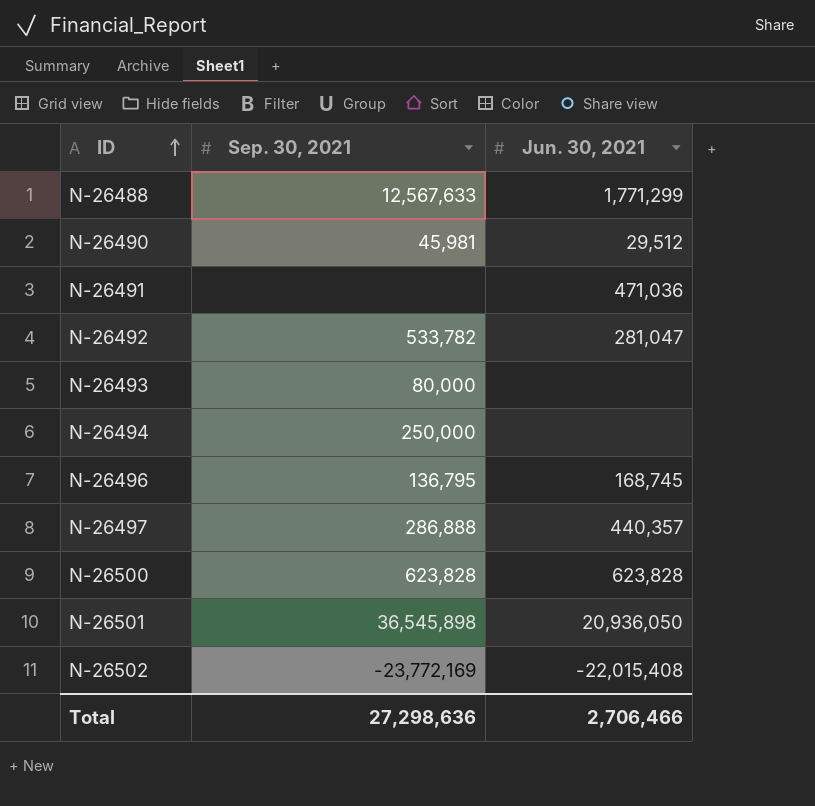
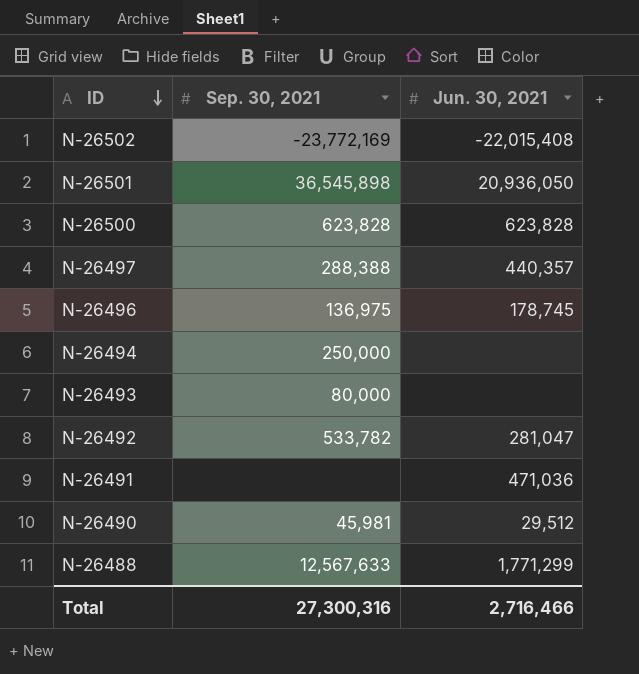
row order: ID ascending -> ID descending
N-26497 | Sep. 30, 2021: 286,888 -> 288,388
N-26496 | Sep. 30, 2021: 136,795 -> 136,975
N-26496 | Jun. 30, 2021: 168,745 -> 178,745
Total | Sep. 30, 2021: 27,298,636 -> 27,300,316
Total | Jun. 30, 2021: 2,706,466 -> 2,716,466

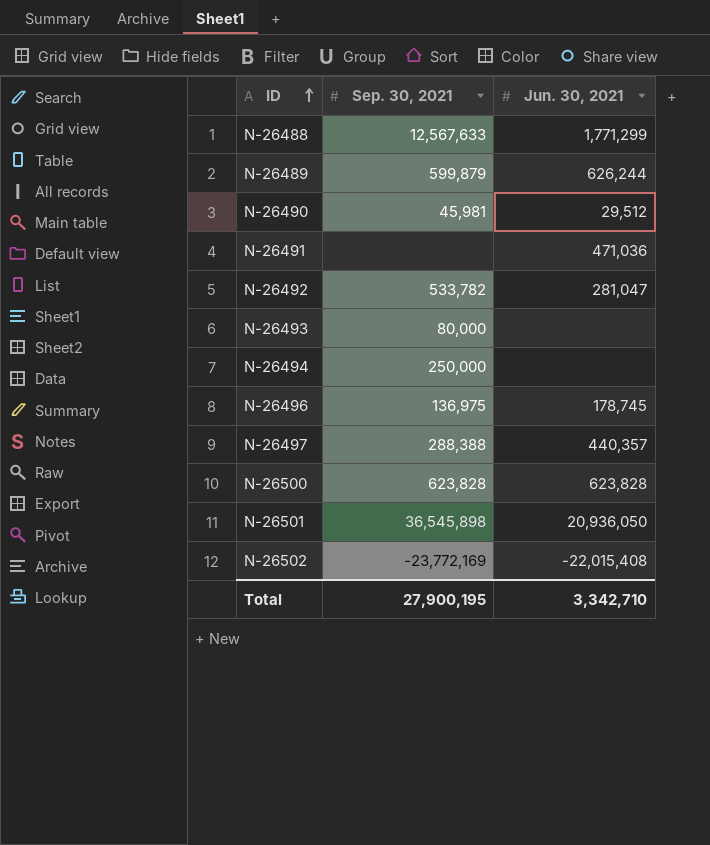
row order: ID descending -> ID ascending
row N-26489: none -> 599,879 | 626,244
Total | Sep. 30, 2021: 27,300,316 -> 27,900,195
Total | Jun. 30, 2021: 2,716,466 -> 3,342,710

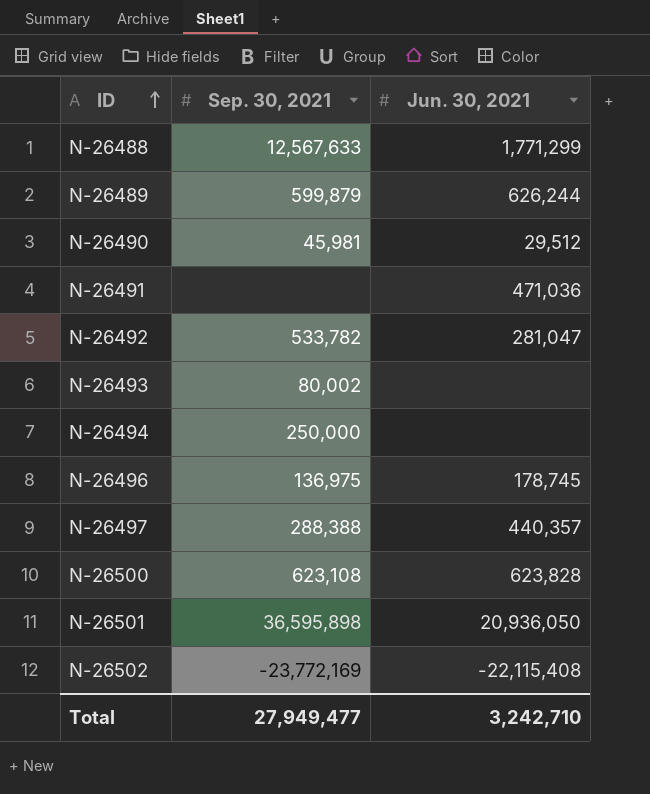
N-26493 | Sep. 30, 2021: 80,000 -> 80,002
N-26500 | Sep. 30, 2021: 623,828 -> 623,108
N-26501 | Sep. 30, 2021: 36,545,898 -> 36,595,898
N-26502 | Jun. 30, 2021: -22,015,408 -> -22,115,408
Total | Sep. 30, 2021: 27,900,195 -> 27,949,477
Total | Jun. 30, 2021: 3,342,710 -> 3,242,710

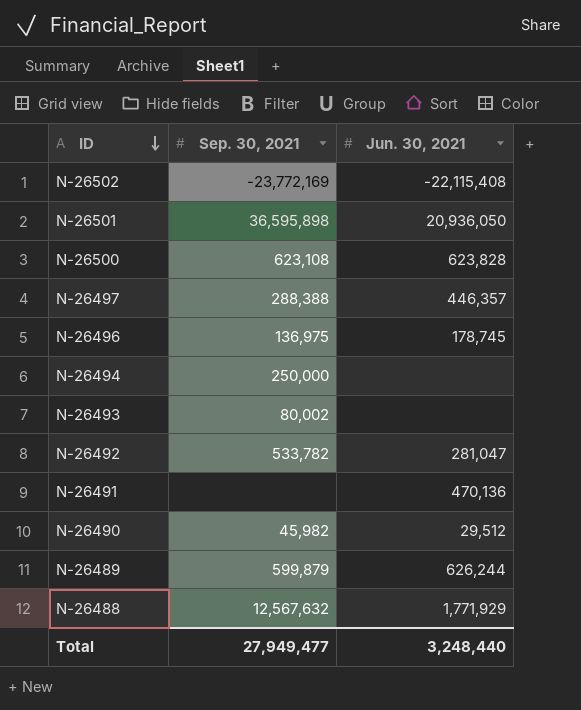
row order: ID ascending -> ID descending
N-26497 | Jun. 30, 2021: 440,357 -> 446,357
N-26491 | Jun. 30, 2021: 471,036 -> 470,136
N-26490 | Sep. 30, 2021: 45,981 -> 45,982
N-26488 | Sep. 30, 2021: 12,567,633 -> 12,567,632
N-26488 | Jun. 30, 2021: 1,771,299 -> 1,771,929
Total | Jun. 30, 2021: 3,242,710 -> 3,248,440

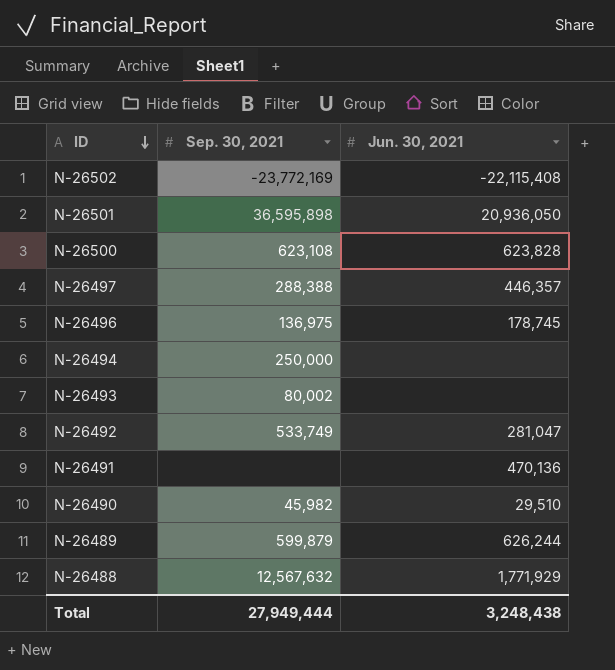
N-26492 | Sep. 30, 2021: 533,782 -> 533,749
N-26490 | Jun. 30, 2021: 29,512 -> 29,510
Total | Sep. 30, 2021: 27,949,477 -> 27,949,444
Total | Jun. 30, 2021: 3,248,440 -> 3,248,438

